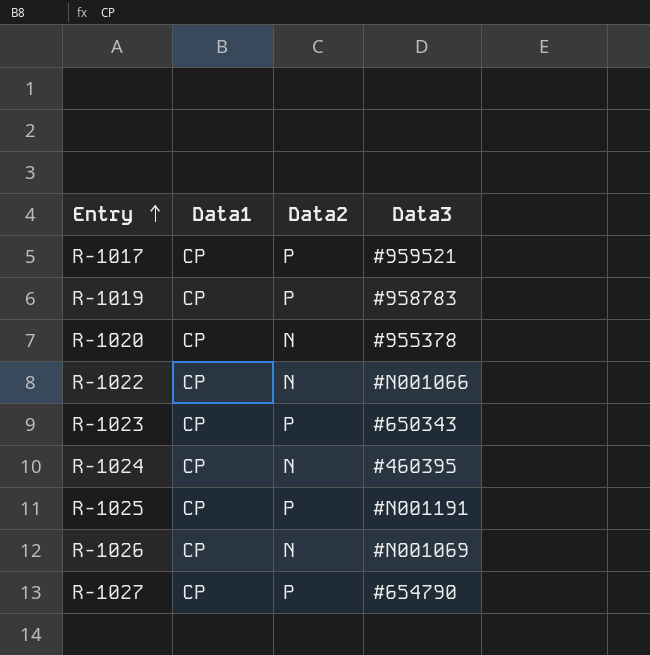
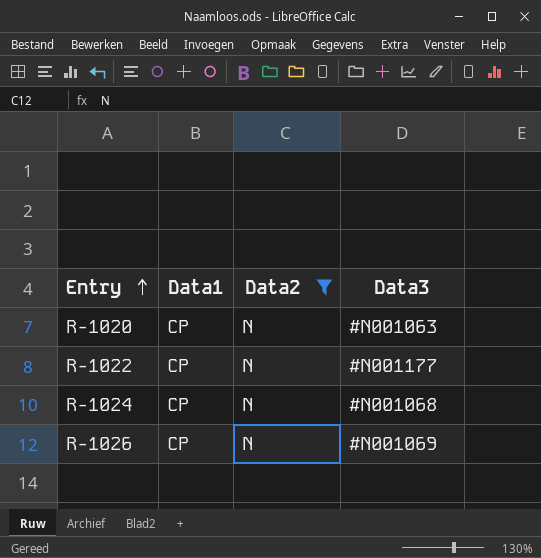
filter: none -> Data2 = N
R-1020 | Data3: #955378 -> #N001063
R-1022 | Data3: #N001066 -> #N001177
R-1024 | Data3: #460395 -> #N001068

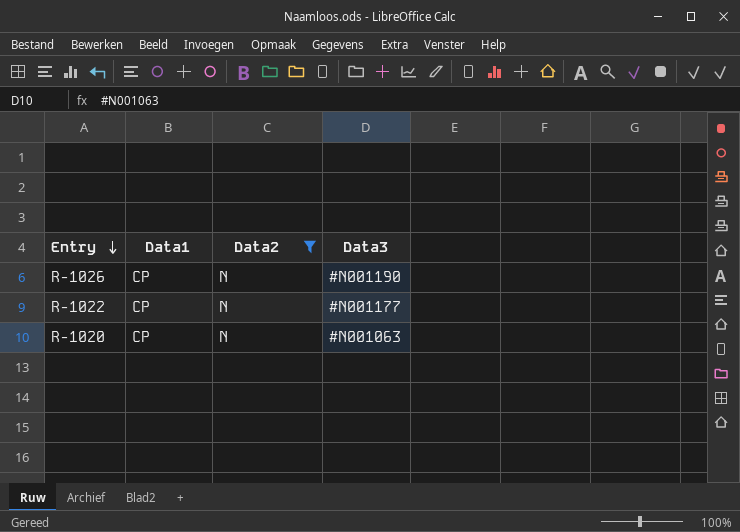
row order: Entry ascending -> Entry descending
row R-1024: CP | N | #N001068 -> none
R-1026 | Data3: #N001069 -> #N001190

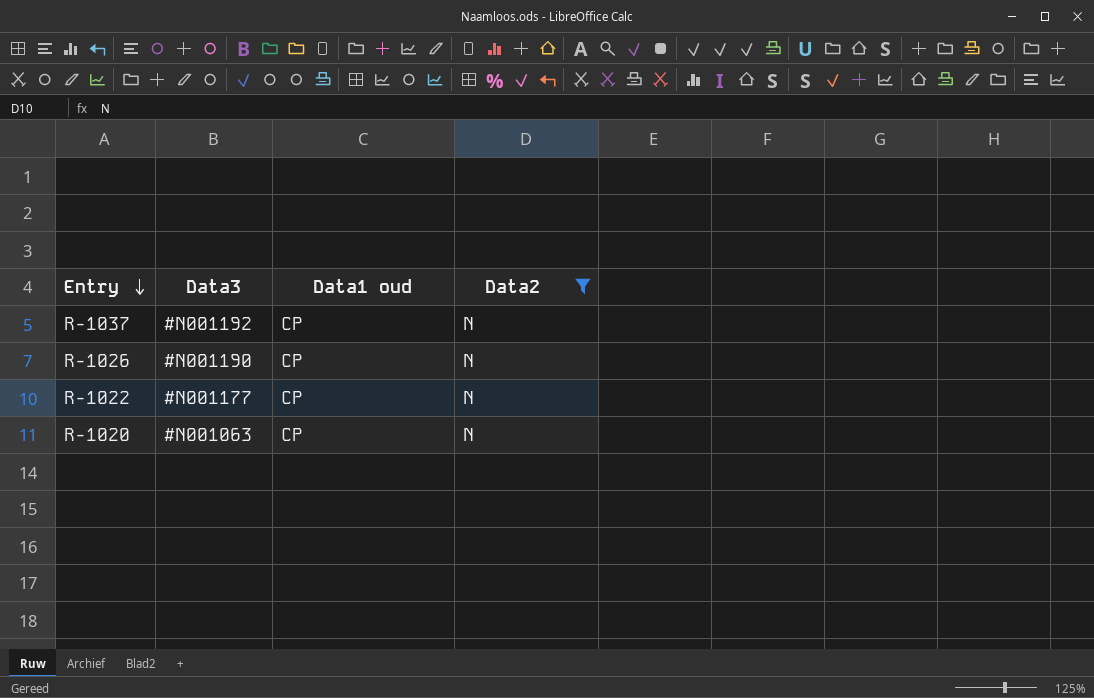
column Data3 | position: 4 -> 2
column name: Data1 -> Data1 oud
row R-1037: none -> #N001192 | CP | N

